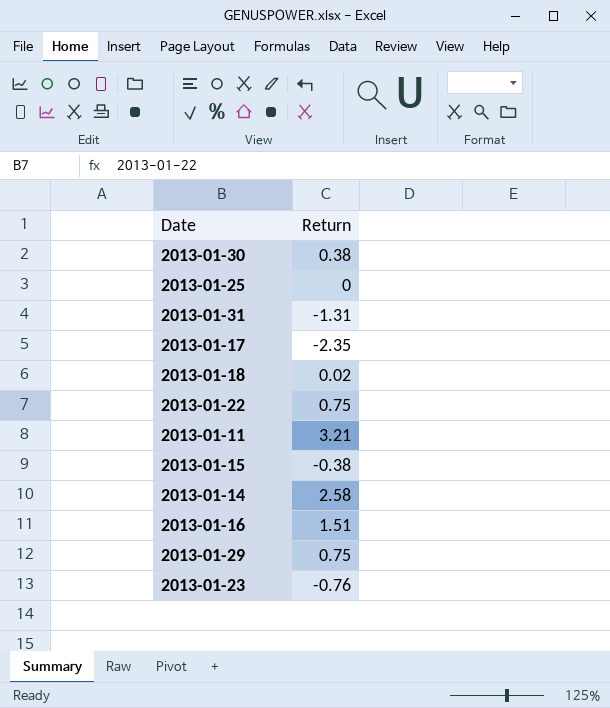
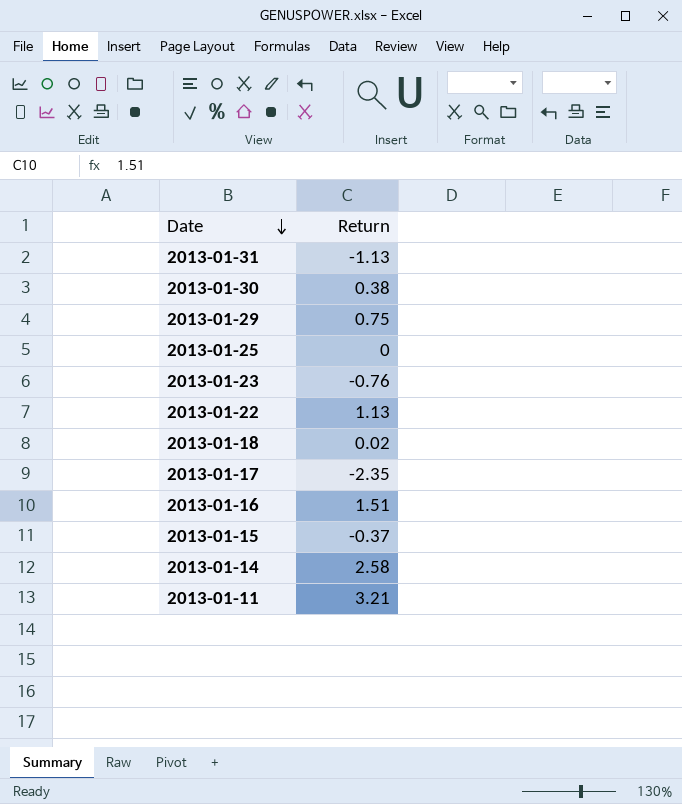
row order: none -> Date descending
2013-01-31 | Return: -1.31 -> -1.13
2013-01-22 | Return: 0.75 -> 1.13
2013-01-15 | Return: -0.38 -> -0.37

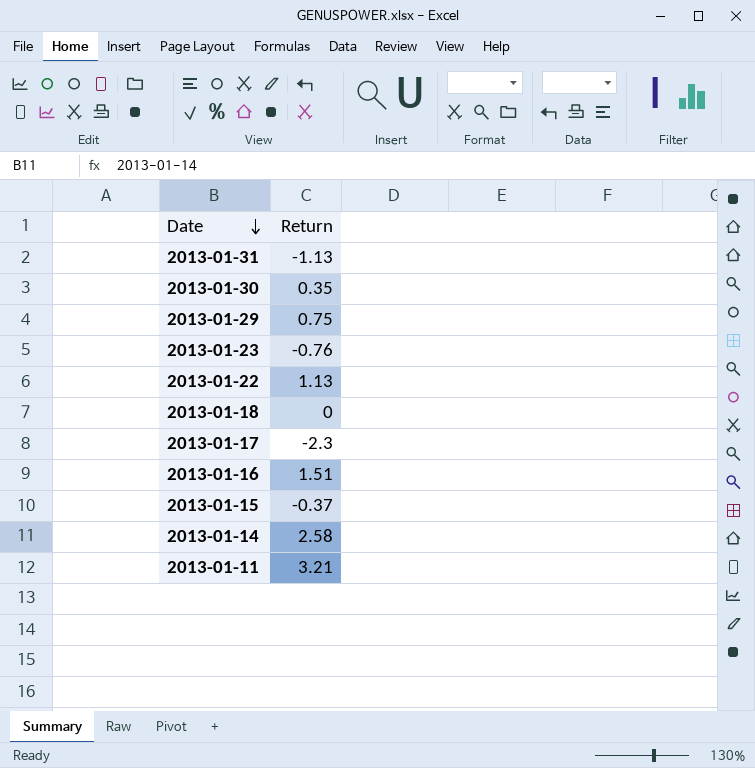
row 2013-01-25: 0 -> none
2013-01-30 | Return: 0.38 -> 0.35
2013-01-18 | Return: 0.02 -> 0
2013-01-17 | Return: -2.35 -> -2.3

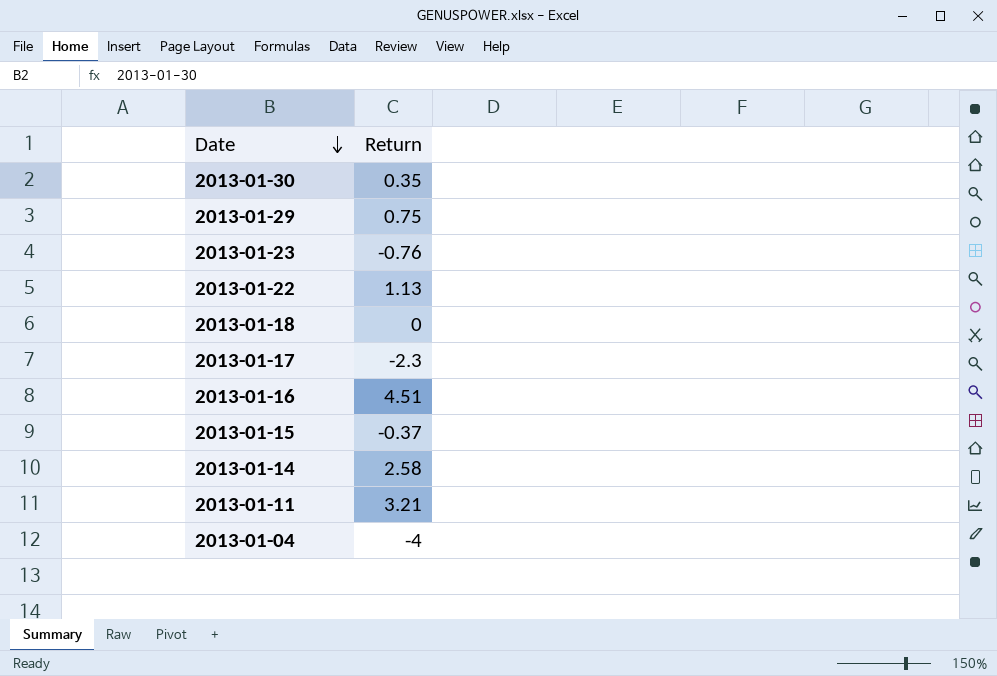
row 2013-01-31: -1.13 -> none
2013-01-16 | Return: 1.51 -> 4.51
row 2013-01-04: none -> -4

